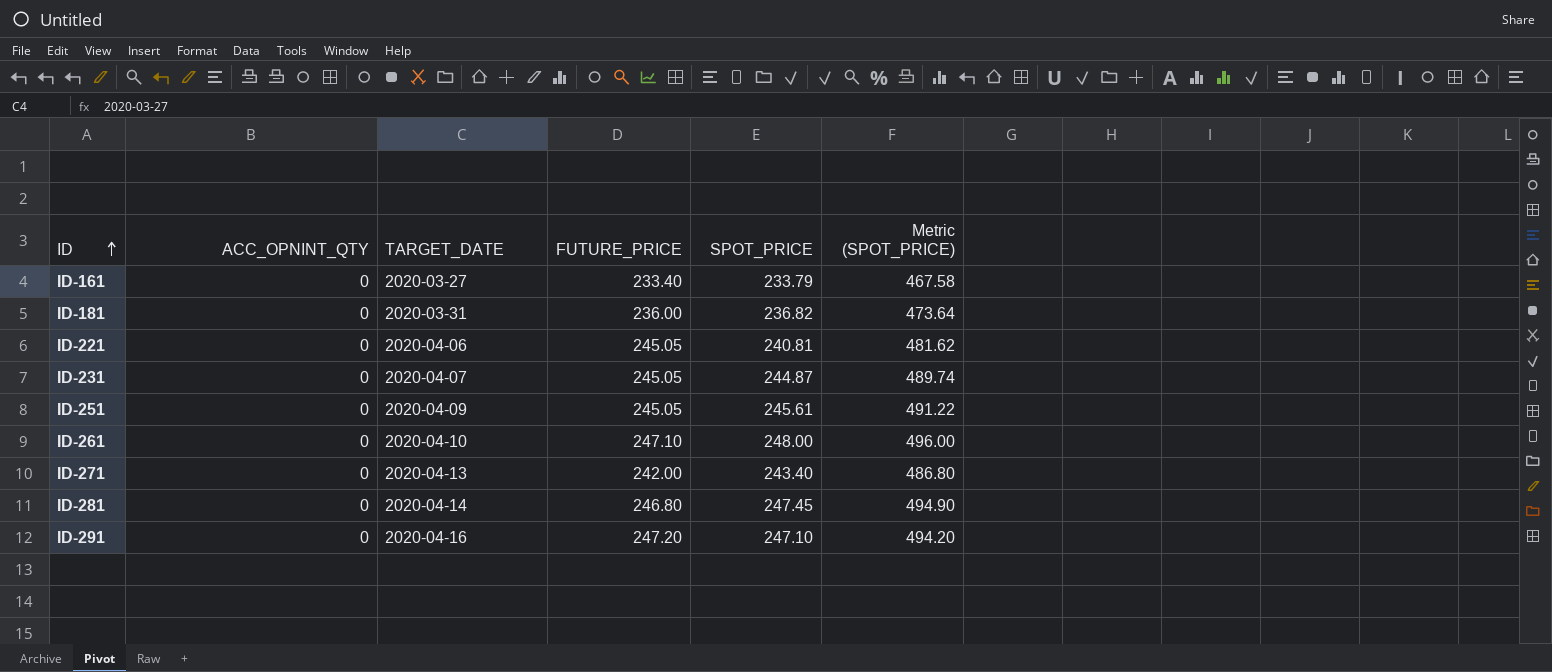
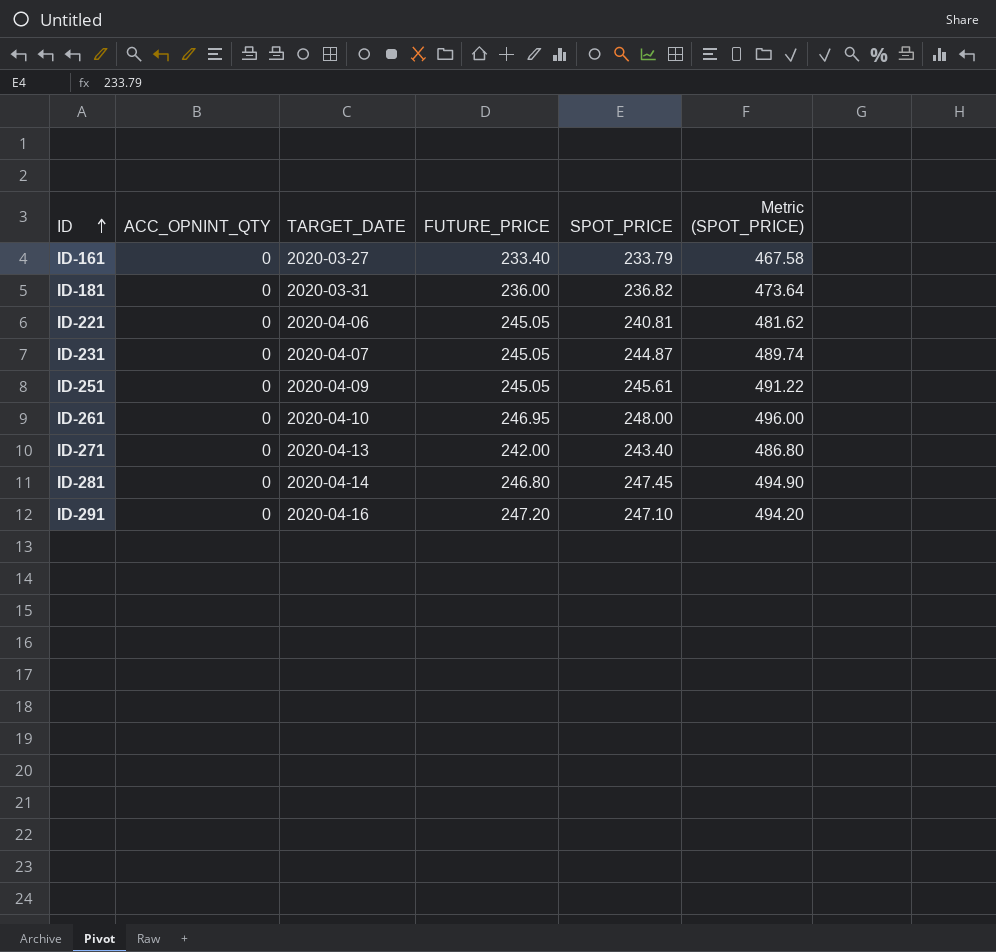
ID-261 | FUTURE_PRICE: 247.10 -> 246.95

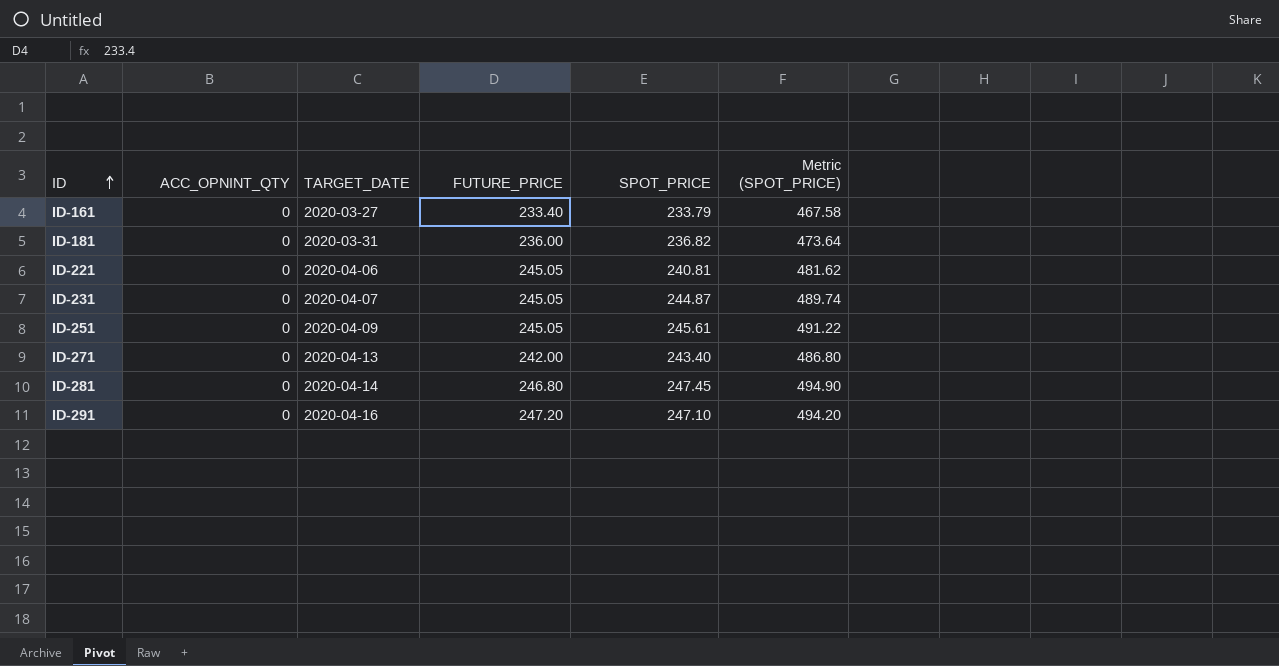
row ID-261: 0 | 2020-04-10 | 246.95 | 248.00 | 496.00 -> none

